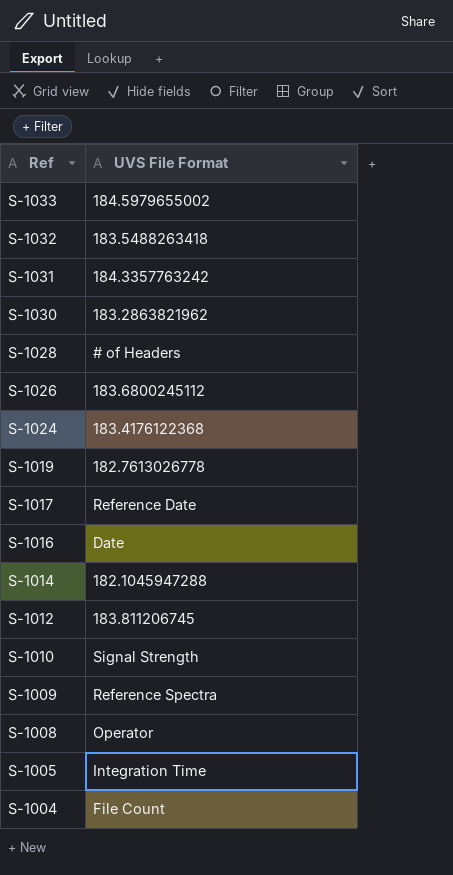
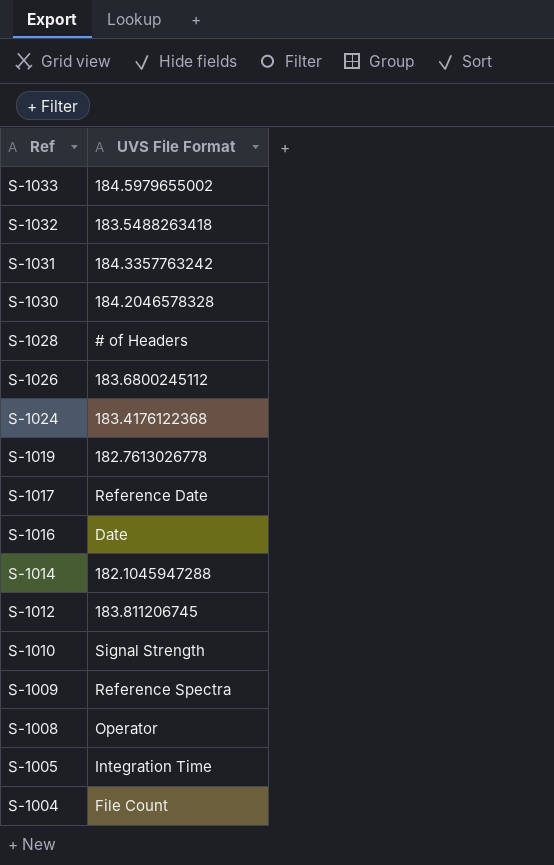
S-1030 | UVS File Format: 183.2863821962 -> 184.2046578328

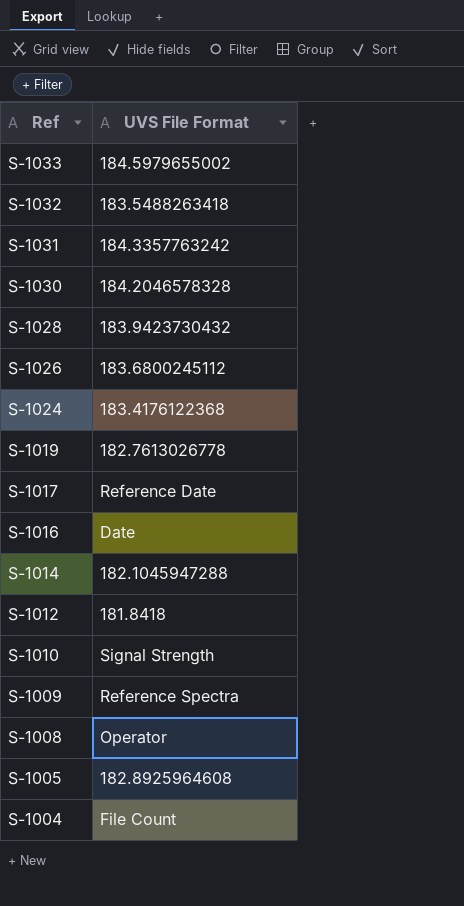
S-1028 | UVS File Format: # of Headers -> 183.9423730432
S-1012 | UVS File Format: 183.811206745 -> 181.8418
S-1005 | UVS File Format: Integration Time -> 182.8925964608

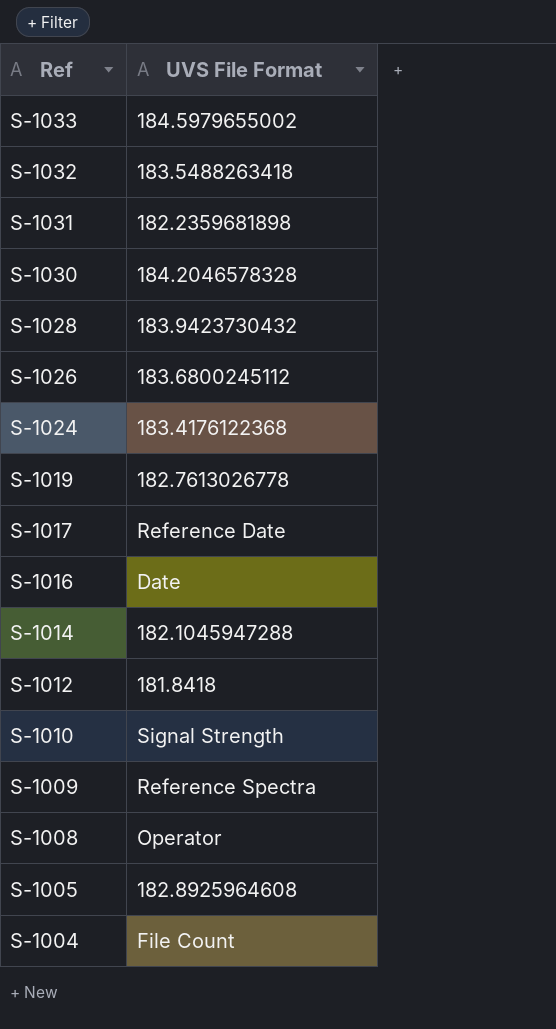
S-1031 | UVS File Format: 184.3357763242 -> 182.2359681898

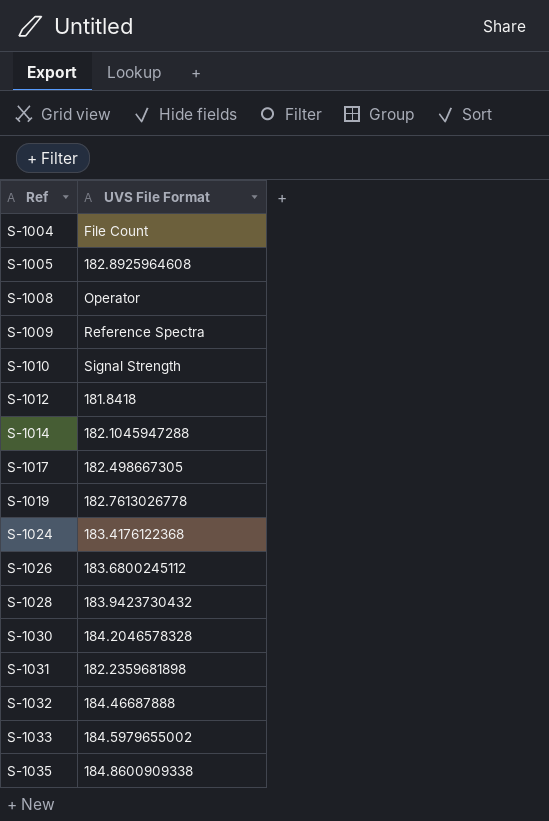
row order: Ref descending -> Ref ascending
row S-1016: Date -> none
S-1017 | UVS File Format: Reference Date -> 182.498667305
S-1032 | UVS File Format: 183.5488263418 -> 184.46687888
row S-1035: none -> 184.8600909338

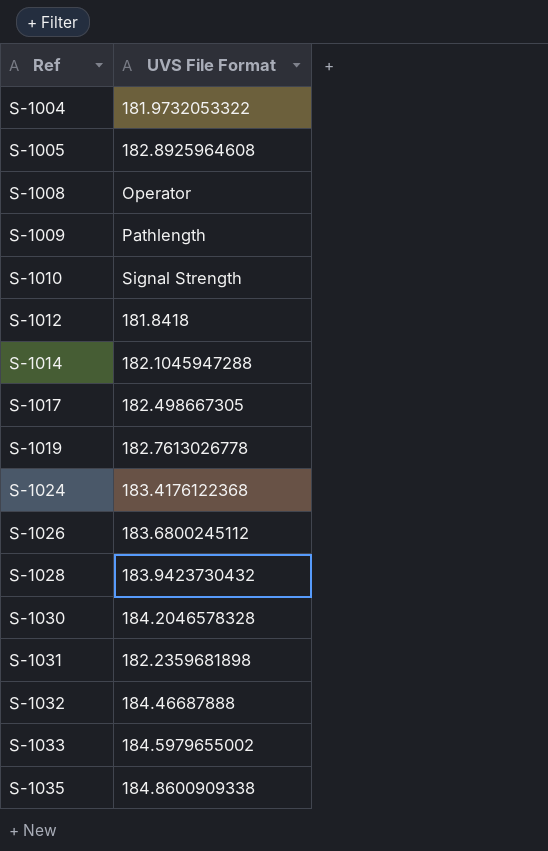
S-1004 | UVS File Format: File Count -> 181.9732053322
S-1009 | UVS File Format: Reference Spectra -> Pathlength

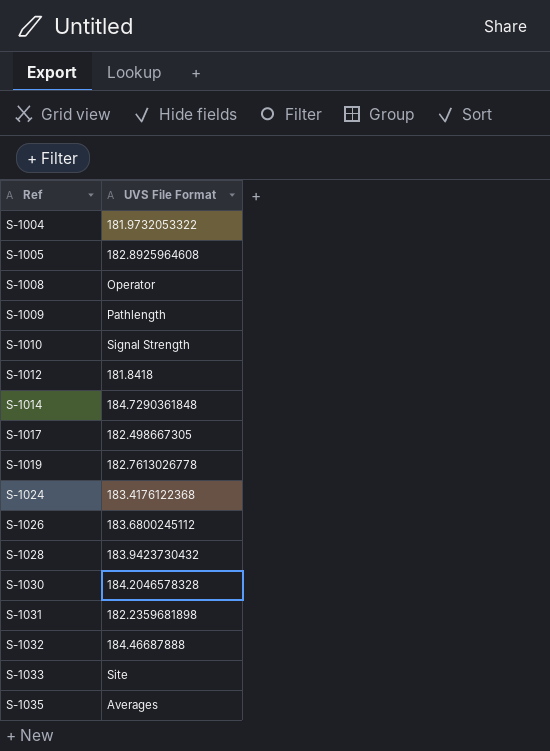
S-1014 | UVS File Format: 182.1045947288 -> 184.7290361848
S-1033 | UVS File Format: 184.5979655002 -> Site
S-1035 | UVS File Format: 184.8600909338 -> Averages

